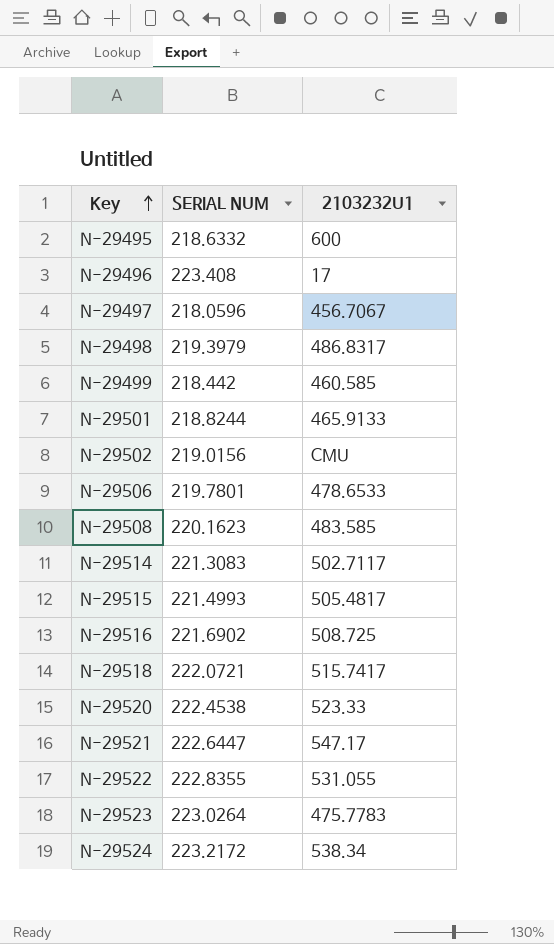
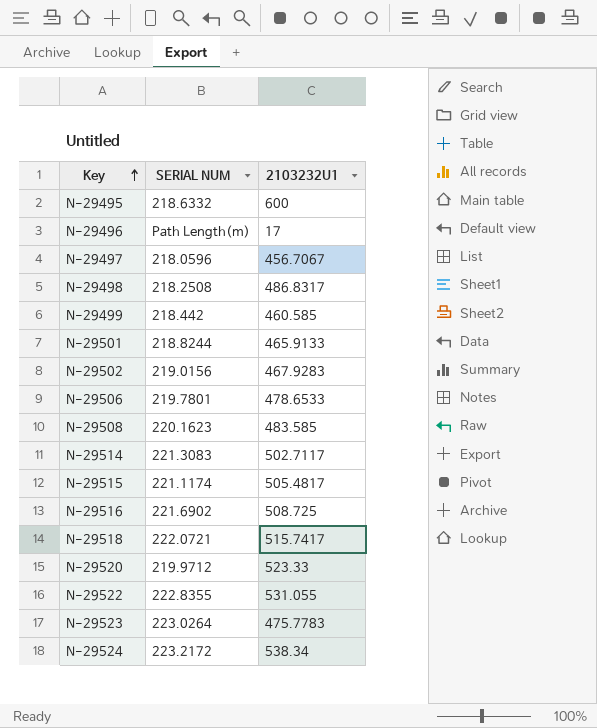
row N-29521: 222.6447 | 547.17 -> none
N-29496 | SERIAL NUM: 223.408 -> Path Length(m)
N-29498 | SERIAL NUM: 219.3979 -> 218.2508
N-29502 | 2103232U1: CMU -> 467.9283
N-29515 | SERIAL NUM: 221.4993 -> 221.1174
N-29520 | SERIAL NUM: 222.4538 -> 219.9712

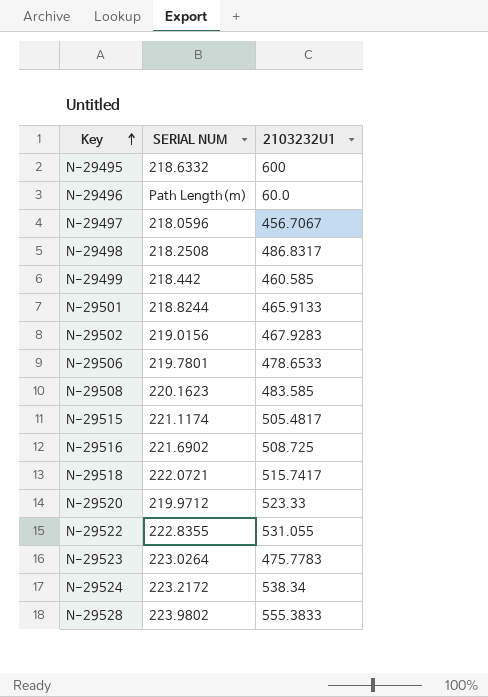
row N-29514: 221.3083 | 502.7117 -> none
N-29496 | 2103232U1: 17 -> 60.0
row N-29528: none -> 223.9802 | 555.3833

